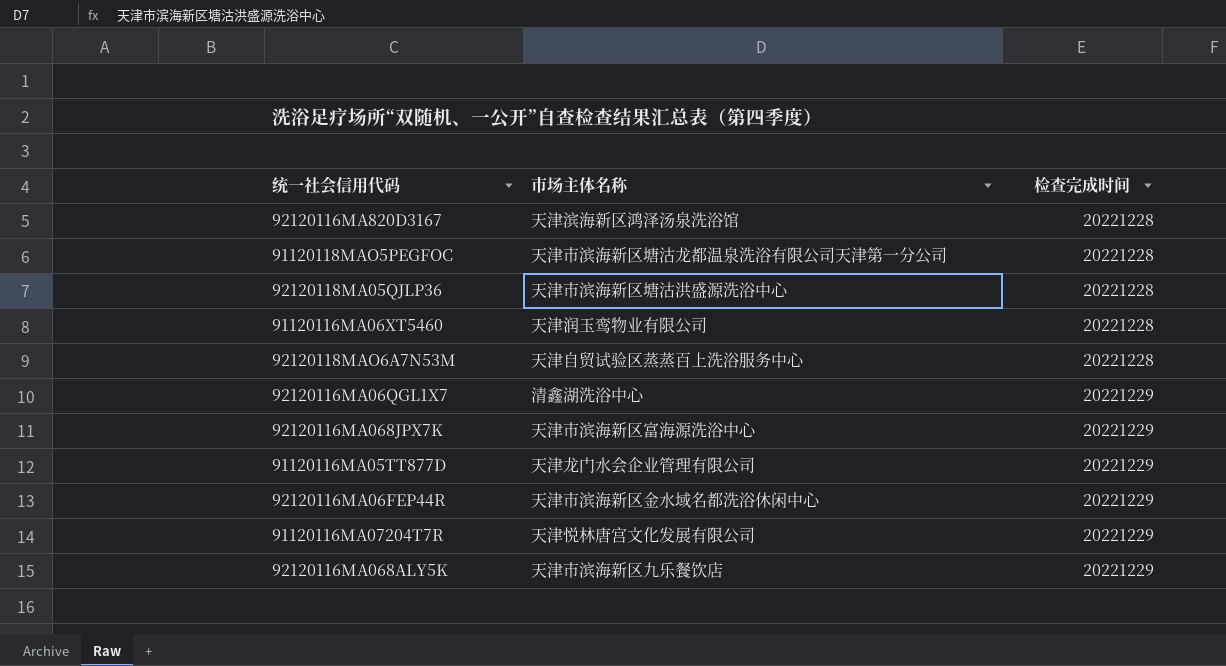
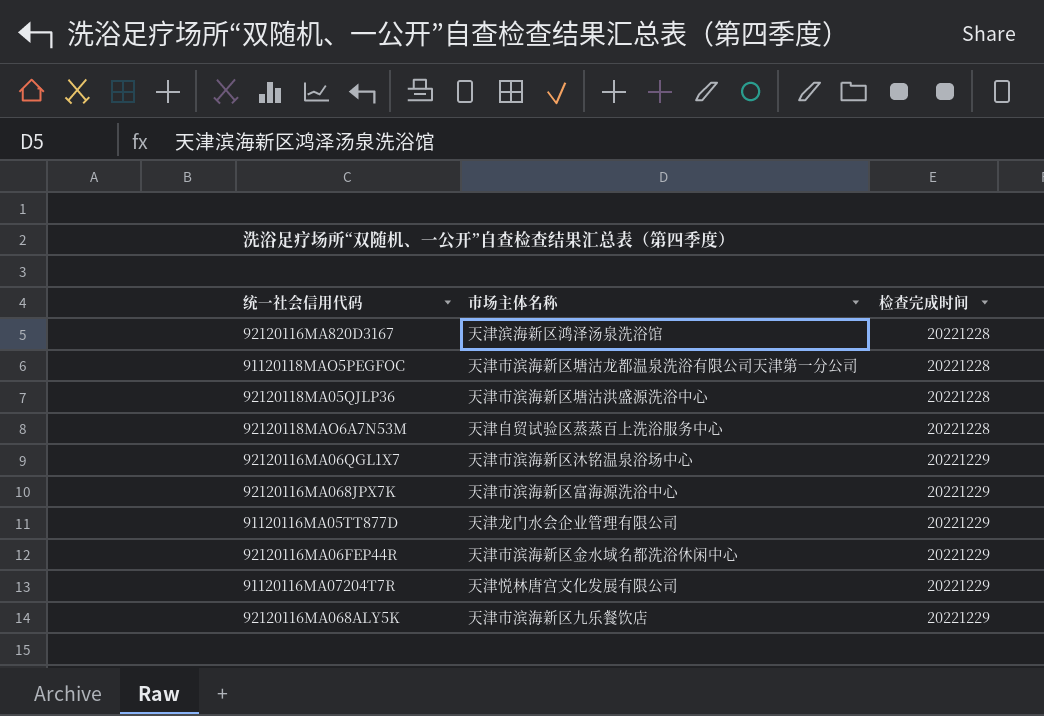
row 91120116MA06XT5460: 天津润玉鸾物业有限公司 | 20221228 -> none
92120116MA06QGL1X7 | 市场主体名称: 清鑫湖洗浴中心 -> 天津市滨海新区沐铭温泉浴场中心

